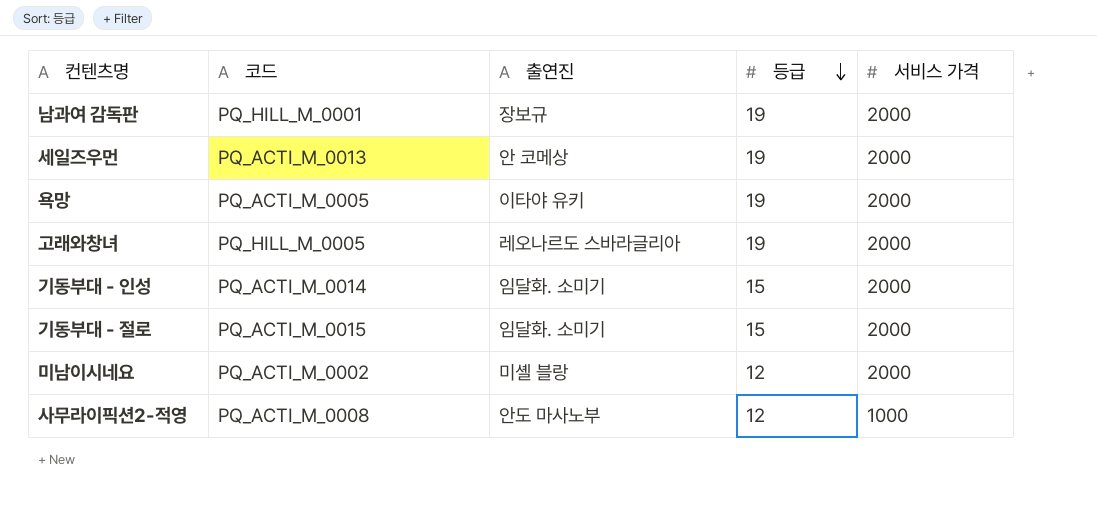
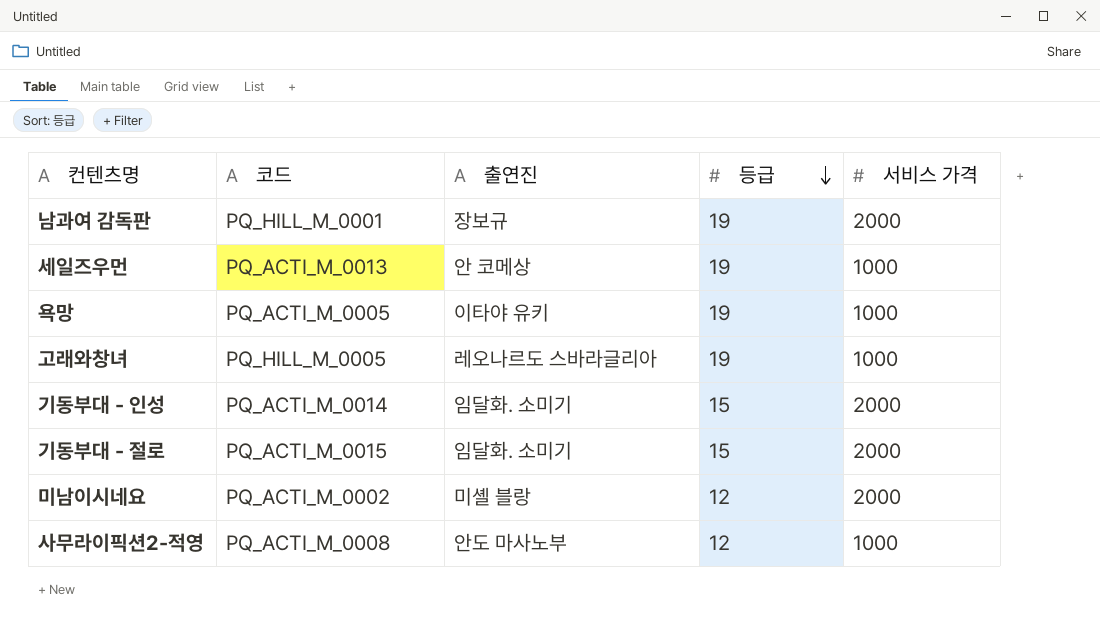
세일즈우먼 | 서비스 가격: 2000 -> 1000
욕망 | 서비스 가격: 2000 -> 1000
고래와창녀 | 서비스 가격: 2000 -> 1000

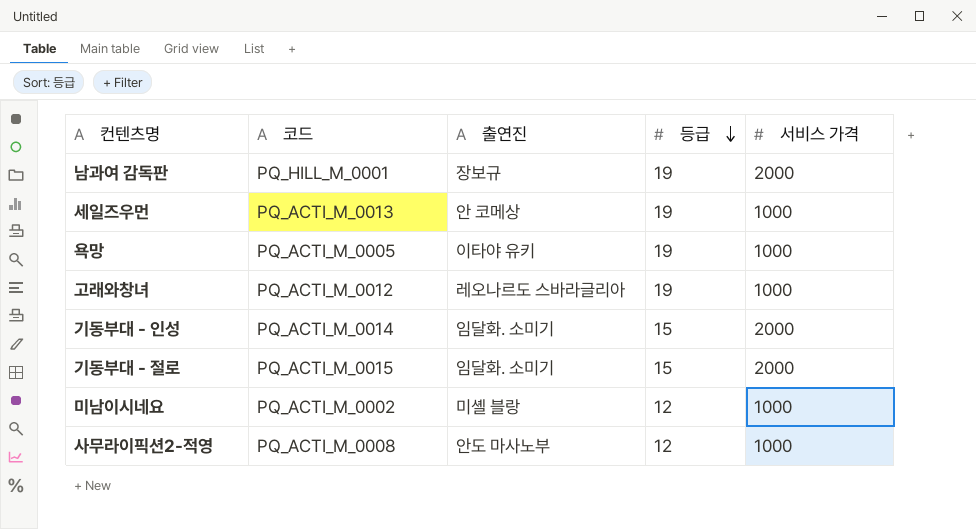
고래와창녀 | 코드: PQ_HILL_M_0005 -> PQ_ACTI_M_0012
미남이시네요 | 서비스 가격: 2000 -> 1000

